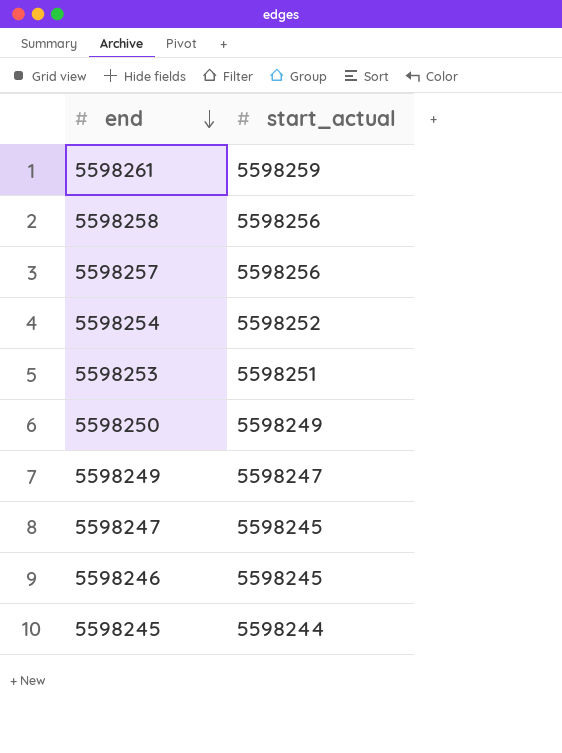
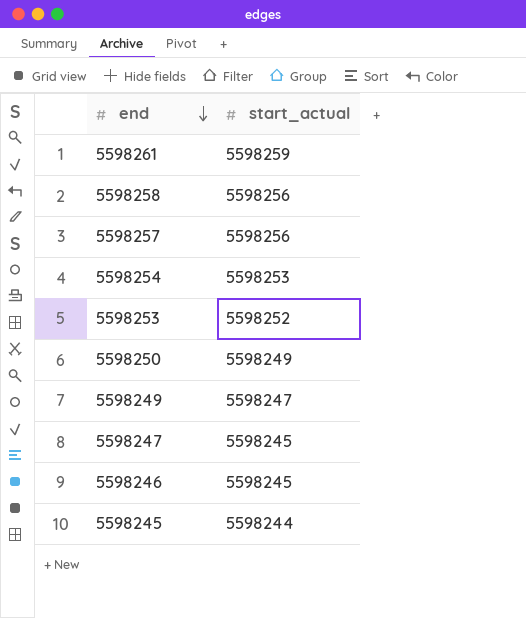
5598254 | start_actual: 5598252 -> 5598253
5598253 | start_actual: 5598251 -> 5598252

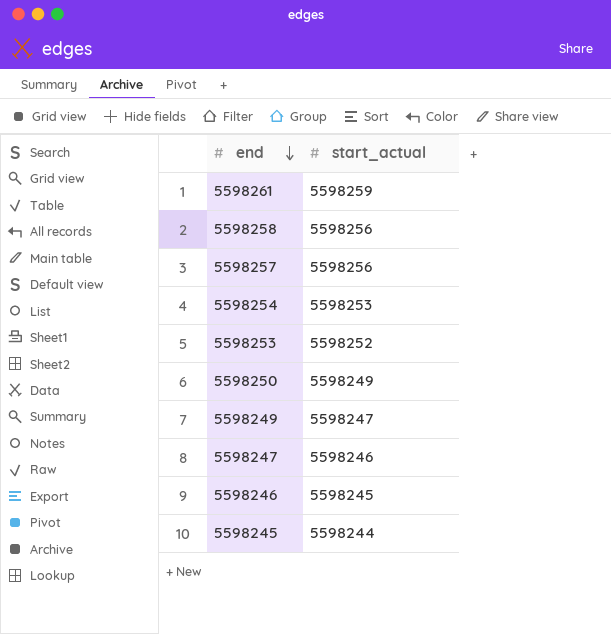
5598247 | start_actual: 5598245 -> 5598246

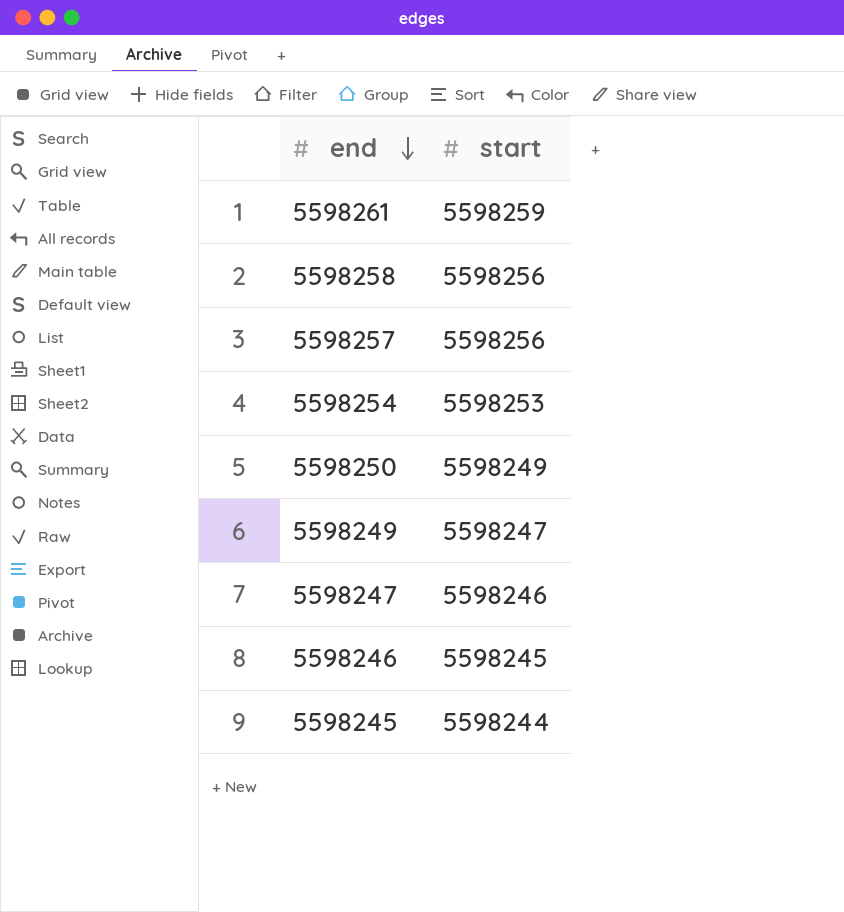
column name: start_actual -> start
row 5598253: 5598252 -> none

